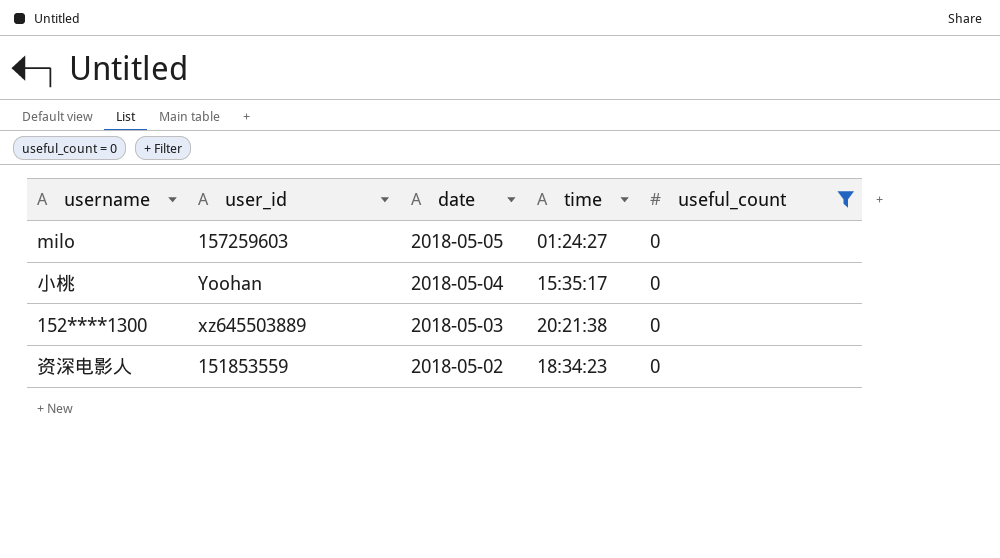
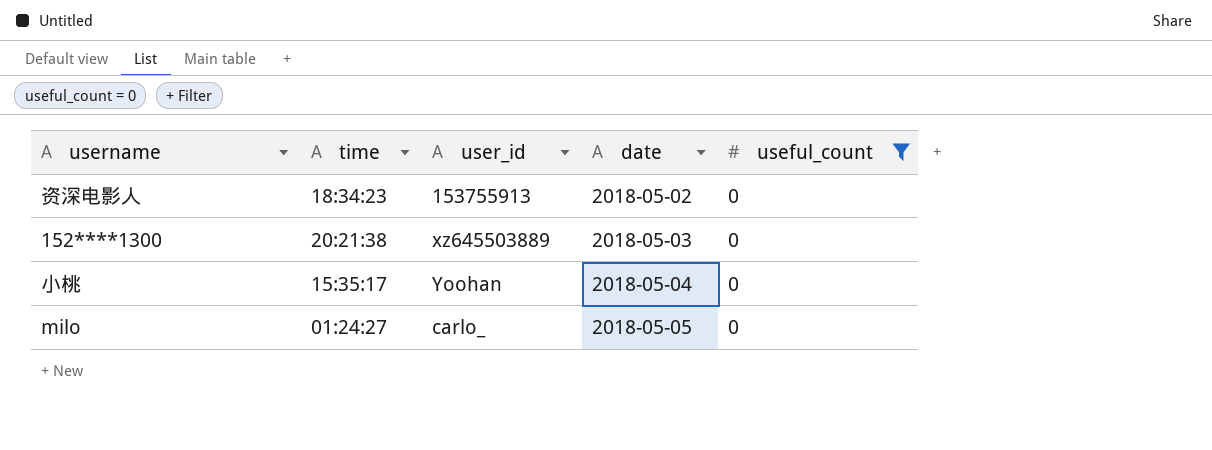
row order: date descending -> date ascending
column time | position: 4 -> 2
资深电影人 | user_id: 151853559 -> 153755913
milo | user_id: 157259603 -> carlo_

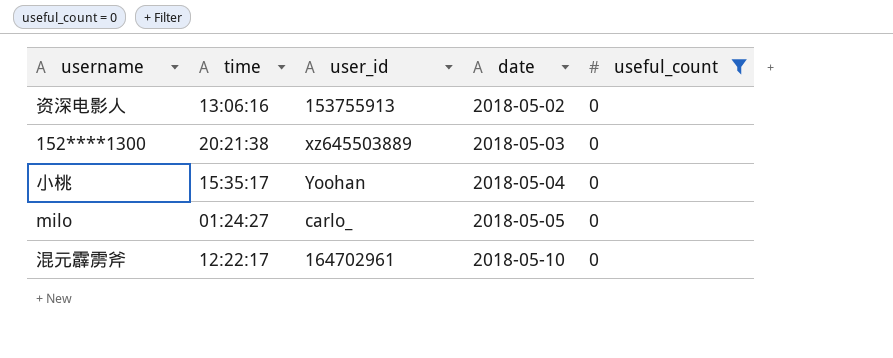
资深电影人 | time: 18:34:23 -> 13:06:16
row 混元霹雳斧: none -> 12:22:17 | 164702961 | 2018-05-10 | 0

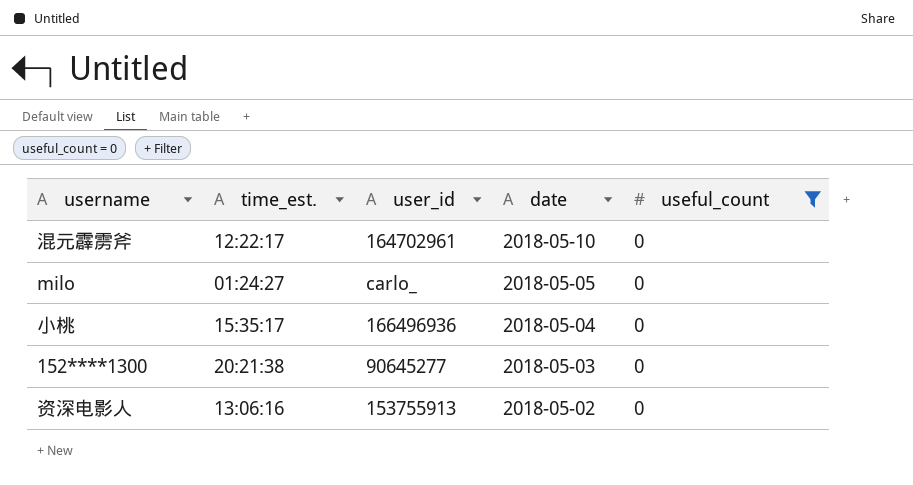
row order: date ascending -> date descending
column name: time -> time_est.
小桃 | user_id: Yoohan -> 166496936
152****1300 | user_id: xz645503889 -> 90645277

